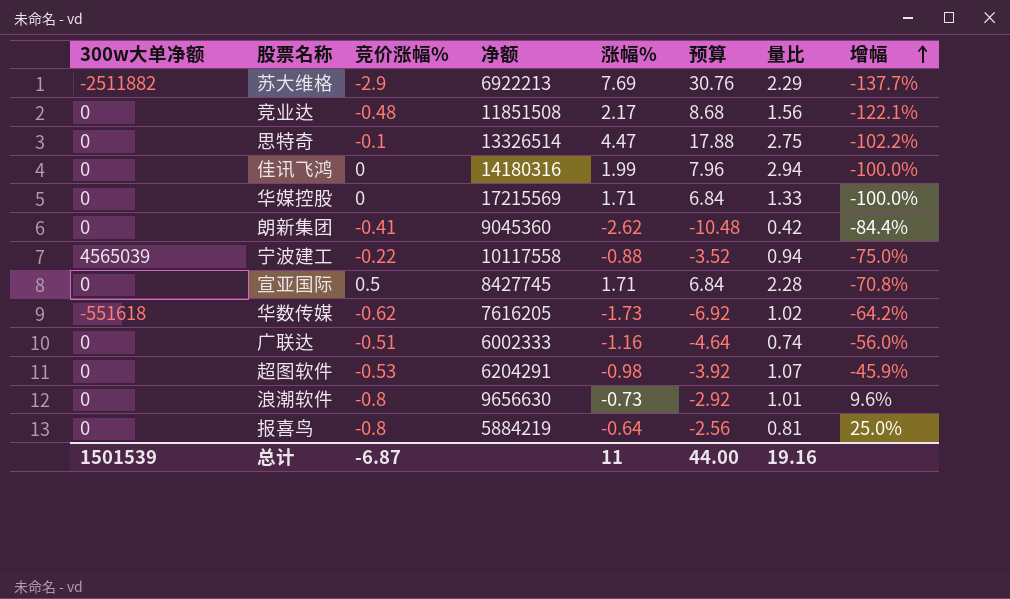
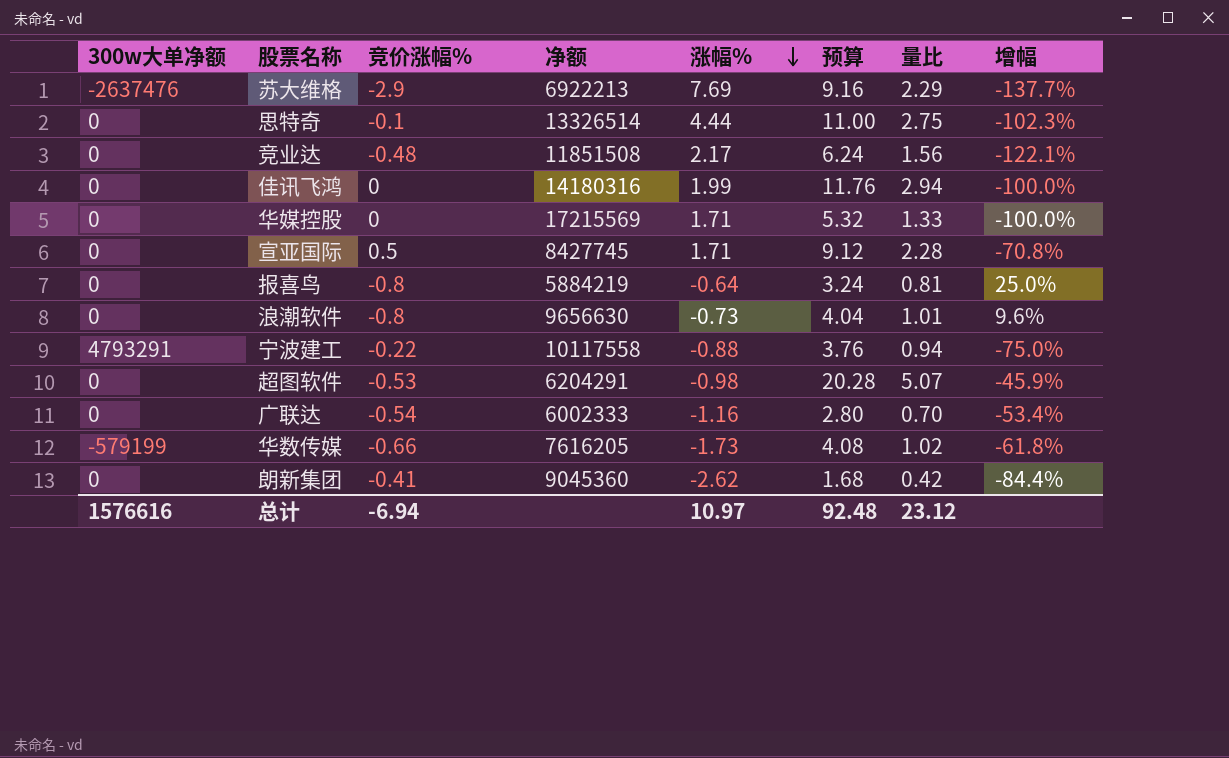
row order: 增幅 ascending -> 涨幅% descending
column 预算 | formula: [涨幅%] * 4 -> [量比] * 4
苏大维格 | 300w大单净额: -2511882 -> -2637476
思特奇 | 涨幅%: 4.47 -> 4.44
思特奇 | 增幅: -102.2% -> -102.3%
宁波建工 | 300w大单净额: 4565039 -> 4793291
超图软件 | 量比: 1.07 -> 5.07
广联达 | 竞价涨幅%: -0.51 -> -0.54
广联达 | 量比: 0.74 -> 0.70
广联达 | 增幅: -56.0% -> -53.4%
华数传媒 | 300w大单净额: -551618 -> -579199
华数传媒 | 竞价涨幅%: -0.62 -> -0.66
华数传媒 | 增幅: -64.2% -> -61.8%
总计 | 300w大单净额: 1501539 -> 1576616
总计 | 竞价涨幅%: -6.87 -> -6.94
总计 | 涨幅%: 11 -> 10.97
总计 | 预算: 44.00 -> 92.48
总计 | 量比: 19.16 -> 23.12

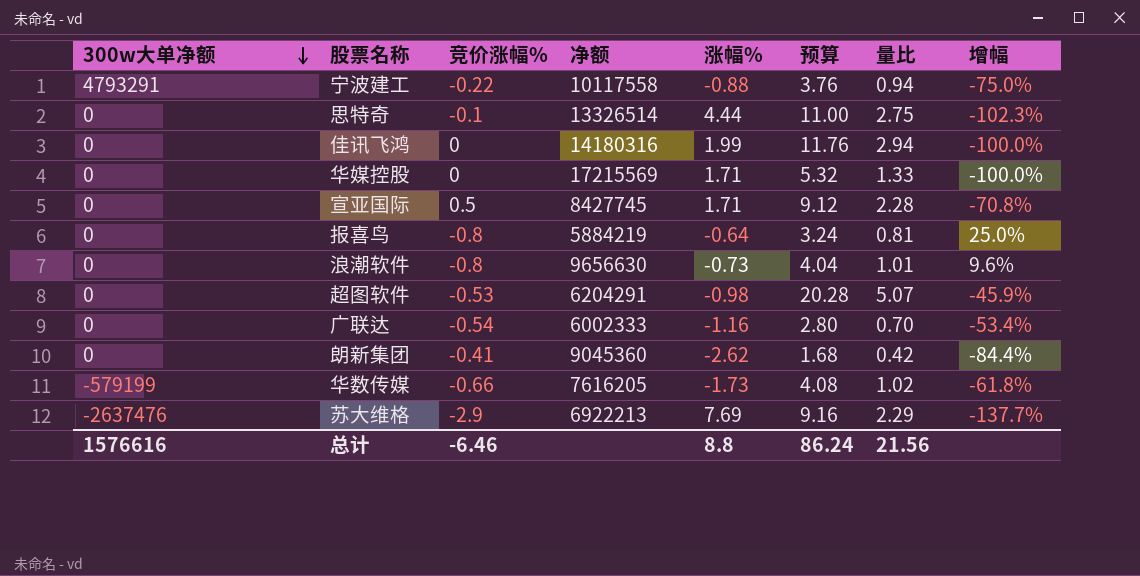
row order: 涨幅% descending -> 300w大单净额 descending
row 竞业达: 0 | -0.48 | 11851508 | 2.17 | 6.24 | 1.56 | -122.1% -> none
总计 | 竞价涨幅%: -6.94 -> -6.46
总计 | 涨幅%: 10.97 -> 8.8
总计 | 预算: 92.48 -> 86.24
总计 | 量比: 23.12 -> 21.56

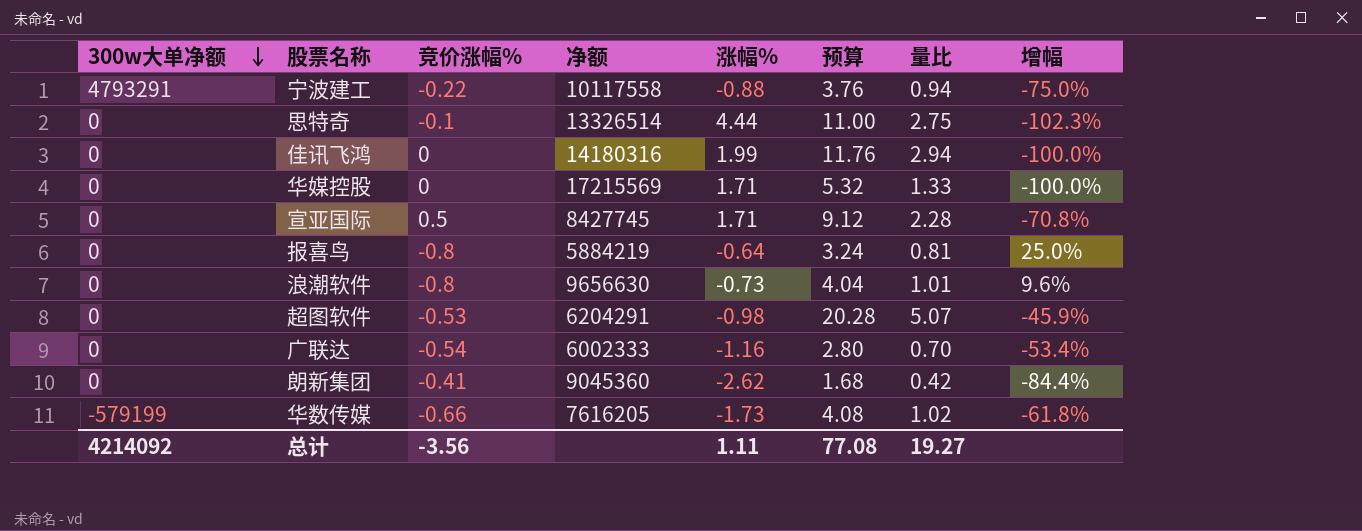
row 苏大维格: -2637476 | -2.9 | 6922213 | 7.69 | 9.16 | 2.29 | -137.7% -> none
总计 | 300w大单净额: 1576616 -> 4214092
总计 | 竞价涨幅%: -6.46 -> -3.56
总计 | 涨幅%: 8.8 -> 1.11
总计 | 预算: 86.24 -> 77.08
总计 | 量比: 21.56 -> 19.27

